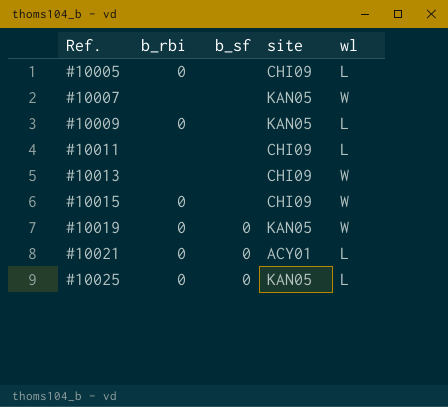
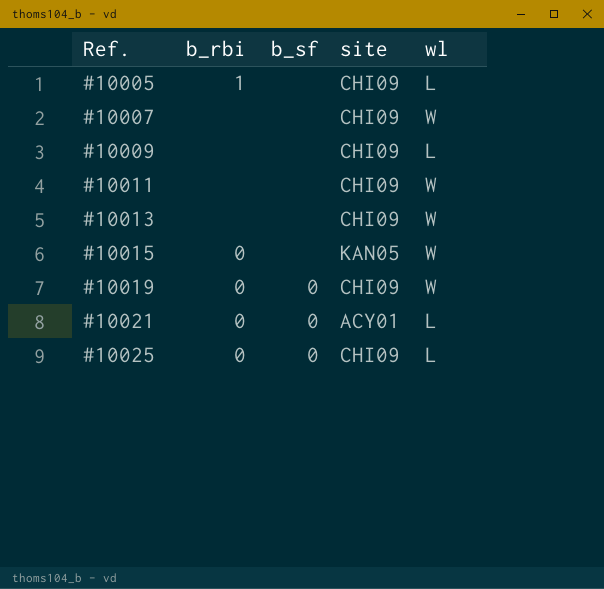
#10005 | b_rbi: 0 -> 1
#10007 | site: KAN05 -> CHI09
#10009 | b_rbi: 0 -> none
#10009 | site: KAN05 -> CHI09
#10011 | wl: L -> W
#10015 | site: CHI09 -> KAN05
#10019 | site: KAN05 -> CHI09
#10025 | site: KAN05 -> CHI09

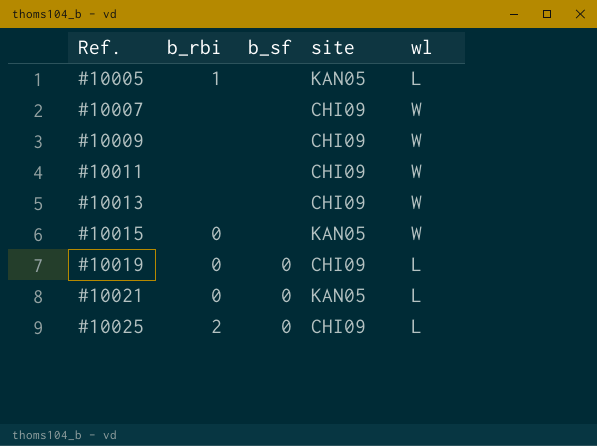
#10005 | site: CHI09 -> KAN05
#10009 | wl: L -> W
#10019 | wl: W -> L
#10021 | site: ACY01 -> KAN05
#10025 | b_rbi: 0 -> 2

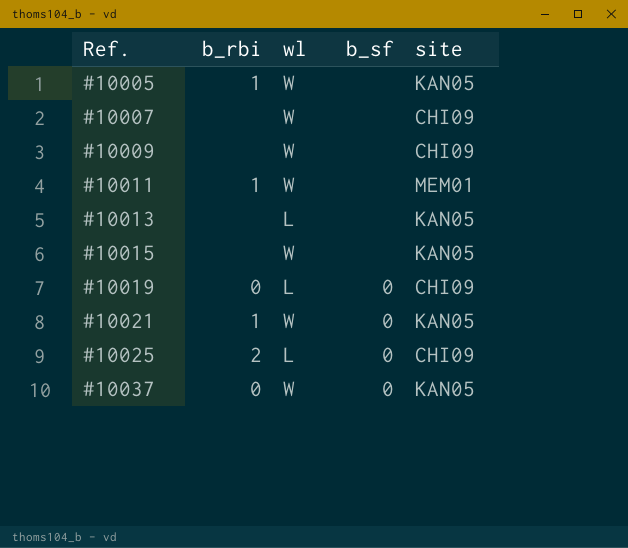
column wl | position: 5 -> 3
#10005 | wl: L -> W
#10011 | b_rbi: none -> 1
#10011 | site: CHI09 -> MEM01
#10013 | wl: W -> L
#10013 | site: CHI09 -> KAN05
#10015 | b_rbi: 0 -> none
#10021 | b_rbi: 0 -> 1
#10021 | wl: L -> W
row #10037: none -> 0 | W | 0 | KAN05

